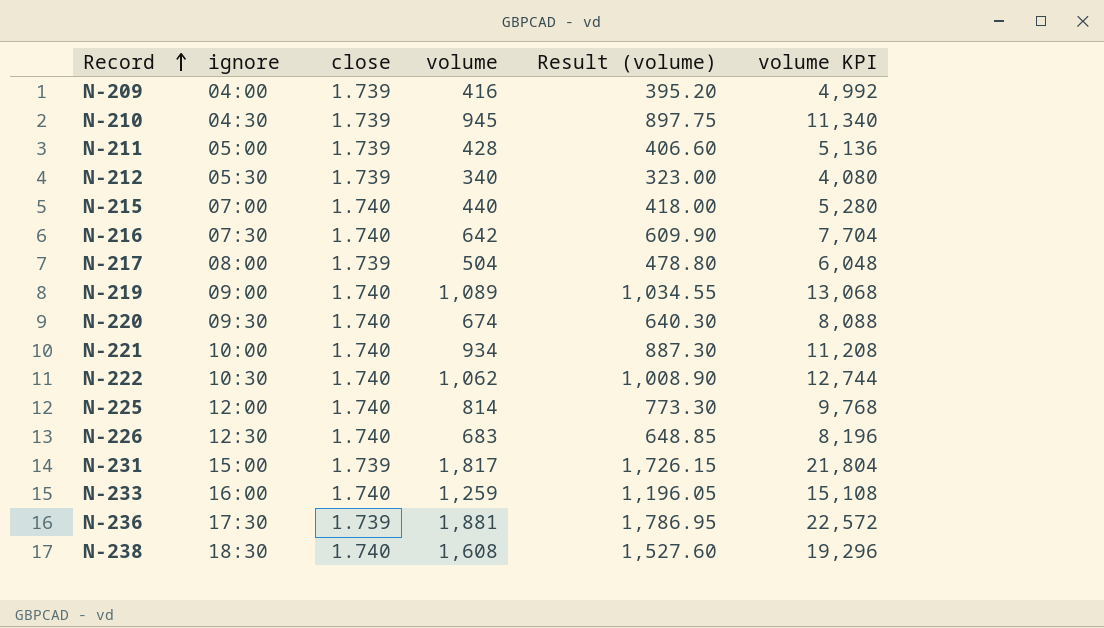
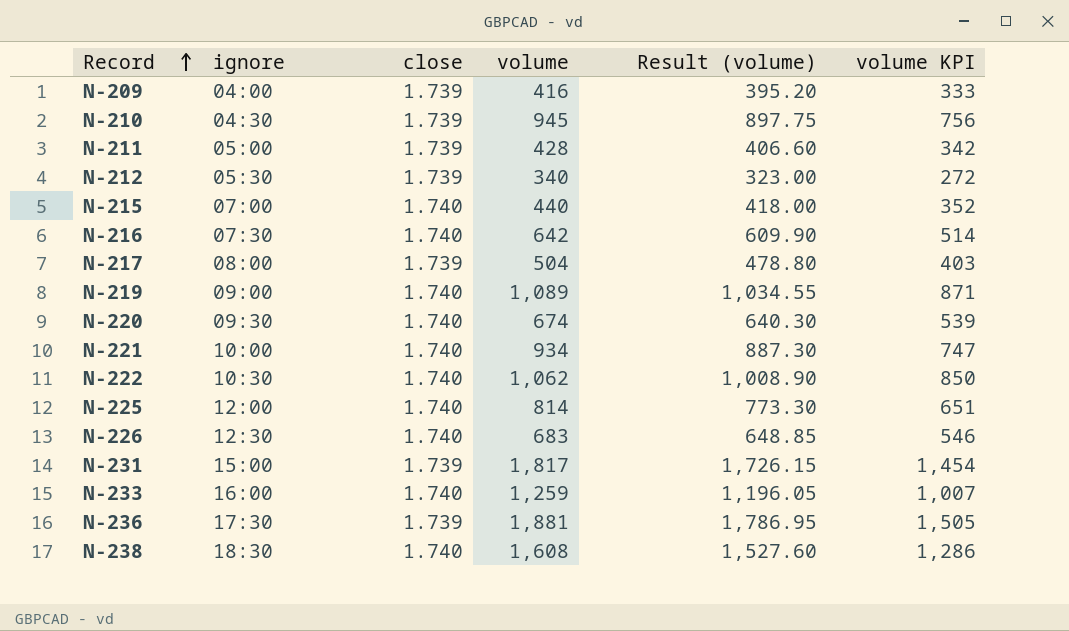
column volume KPI | formula: [volume] * 12 -> [volume] * 0.8

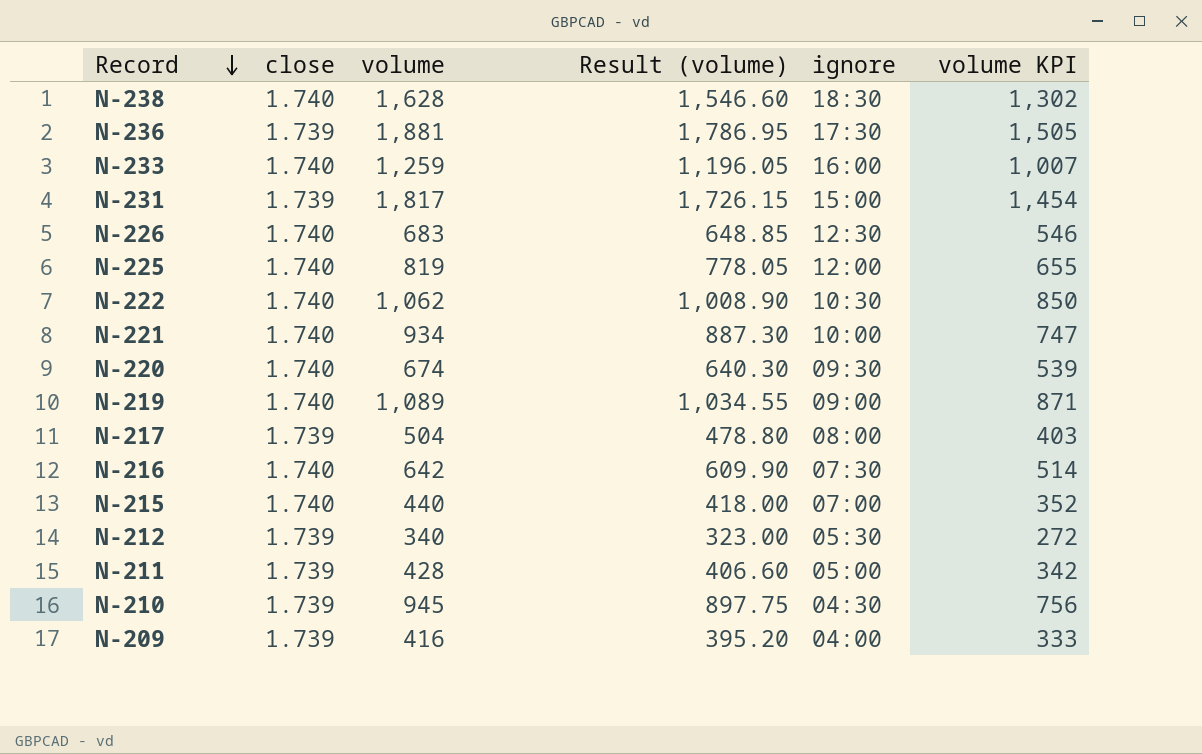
row order: Record ascending -> Record descending
column ignore | position: 2 -> 5
N-238 | volume: 1,608 -> 1,628
N-238 | Result (volume): 1,527.60 -> 1,546.60
N-238 | volume KPI: 1,286 -> 1,302
N-225 | volume: 814 -> 819
N-225 | Result (volume): 773.30 -> 778.05
N-225 | volume KPI: 651 -> 655

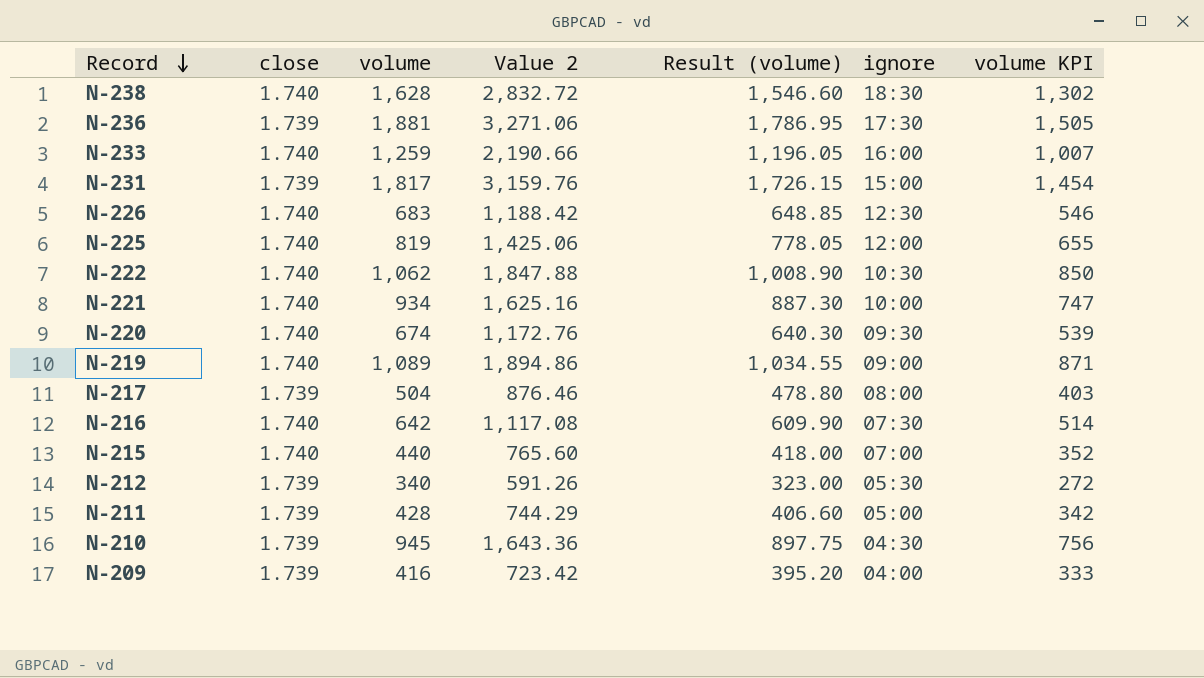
column Value 2 | formula: none -> [close] * [volume]

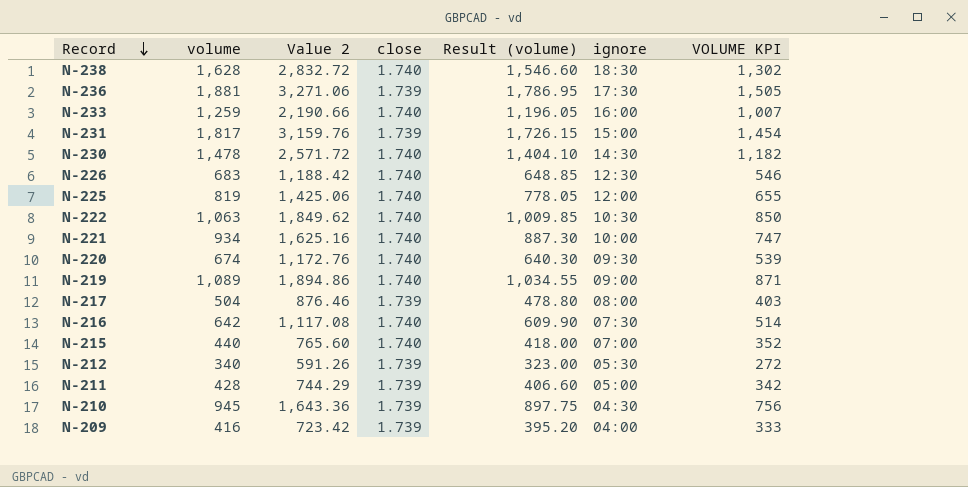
column close | position: 2 -> 4
column name: volume KPI -> VOLUME KPI
row N-230: none -> 1,478 | 2,571.72 | 1.740 | 1,404.10 | 14:30 | 1,182
N-222 | volume: 1,062 -> 1,063
N-222 | Value 2: 1,847.88 -> 1,849.62
N-222 | Result (volume): 1,008.90 -> 1,009.85

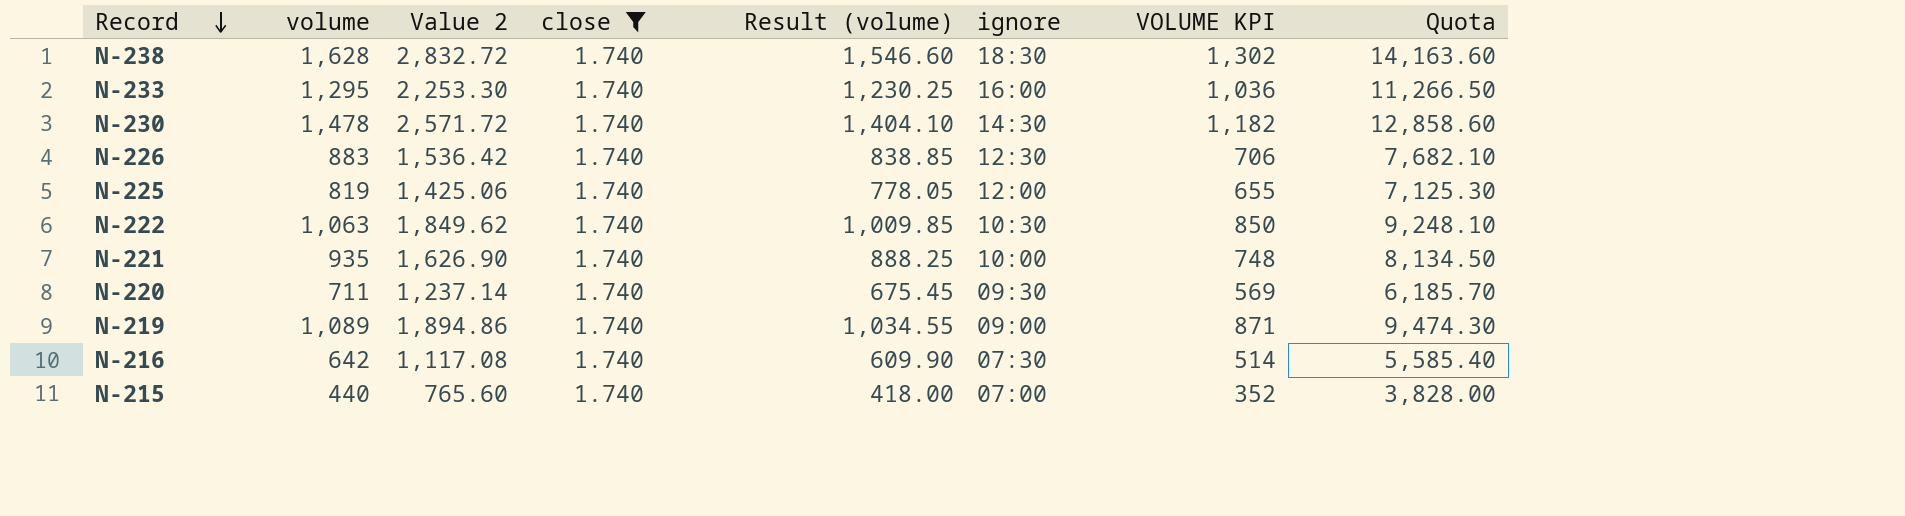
filter: none -> close = 1.740
column Quota | formula: none -> [Value 2] * 5
N-233 | volume: 1,259 -> 1,295
N-233 | Value 2: 2,190.66 -> 2,253.30
N-233 | Result (volume): 1,196.05 -> 1,230.25
N-233 | VOLUME KPI: 1,007 -> 1,036
N-226 | volume: 683 -> 883
N-226 | Value 2: 1,188.42 -> 1,536.42
N-226 | Result (volume): 648.85 -> 838.85
N-226 | VOLUME KPI: 546 -> 706
N-221 | volume: 934 -> 935
N-221 | Value 2: 1,625.16 -> 1,626.90
N-221 | Result (volume): 887.30 -> 888.25
N-221 | VOLUME KPI: 747 -> 748
N-220 | volume: 674 -> 711
N-220 | Value 2: 1,172.76 -> 1,237.14
N-220 | Result (volume): 640.30 -> 675.45
N-220 | VOLUME KPI: 539 -> 569

